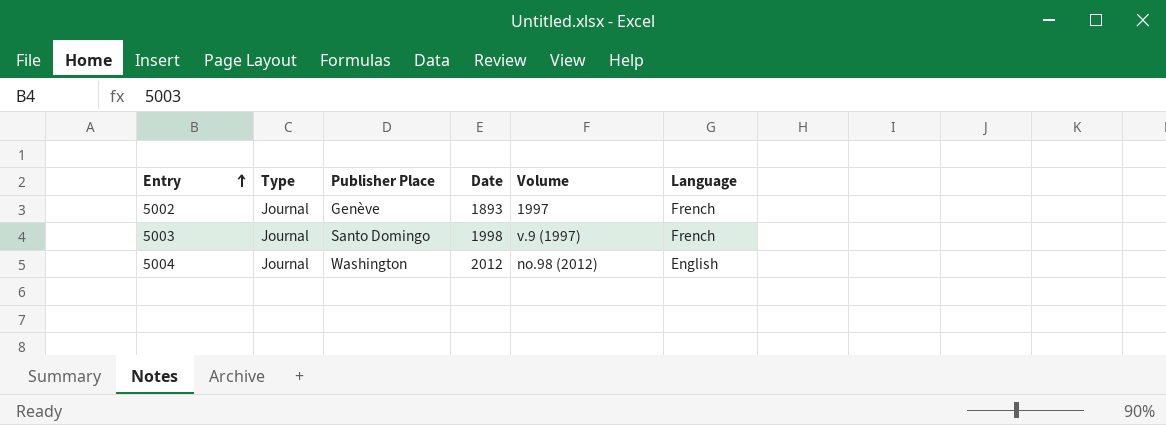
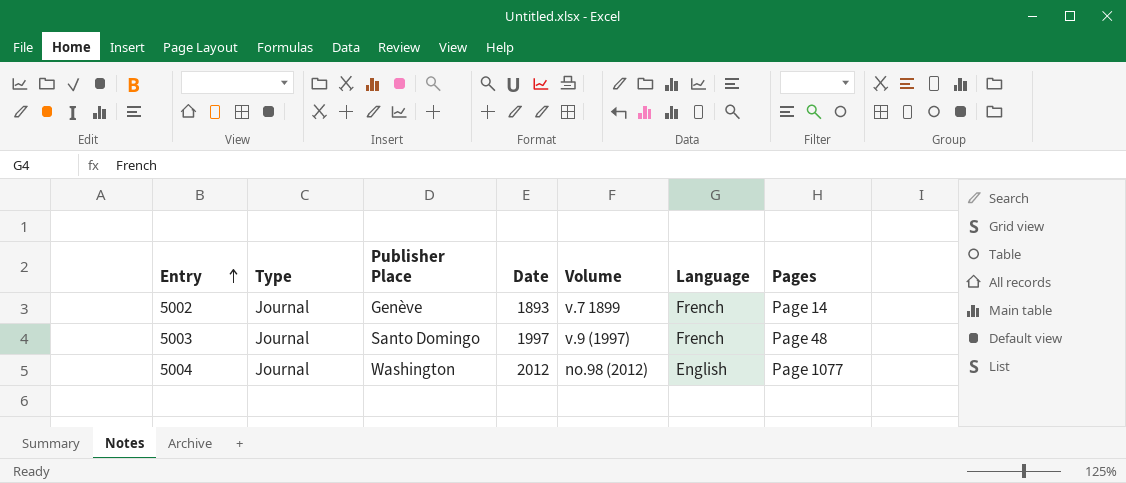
column Pages | position: none -> 7
5002 | Volume: 1997 -> v.7 1899
5003 | Date: 1998 -> 1997

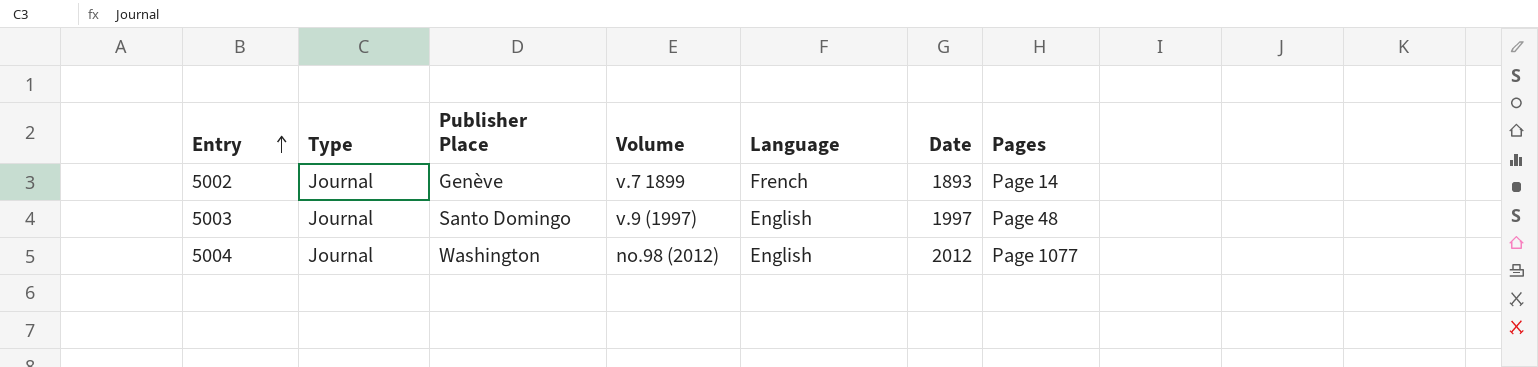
column Date | position: 4 -> 6
5003 | Language: French -> English

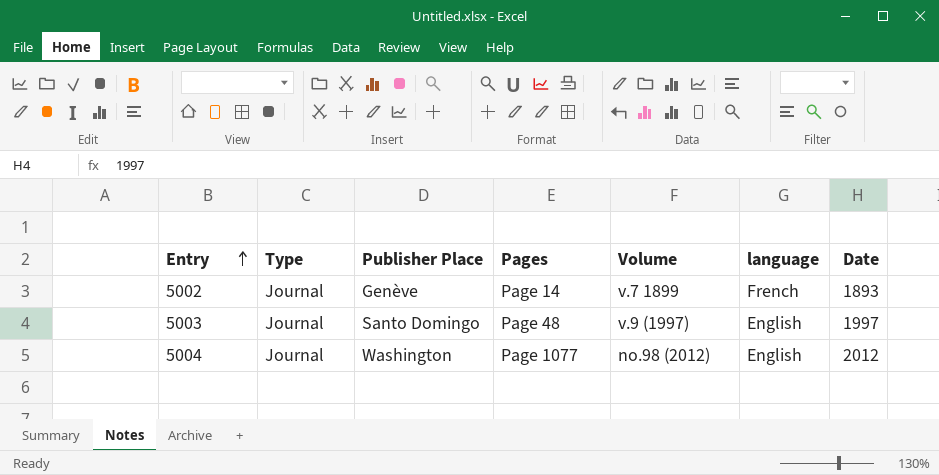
column Pages | position: 7 -> 4
column name: Language -> language

